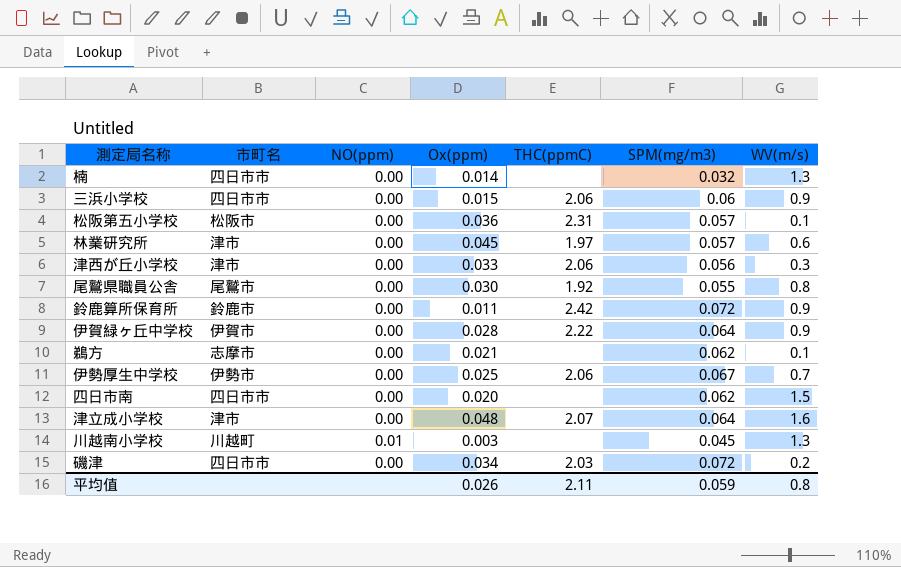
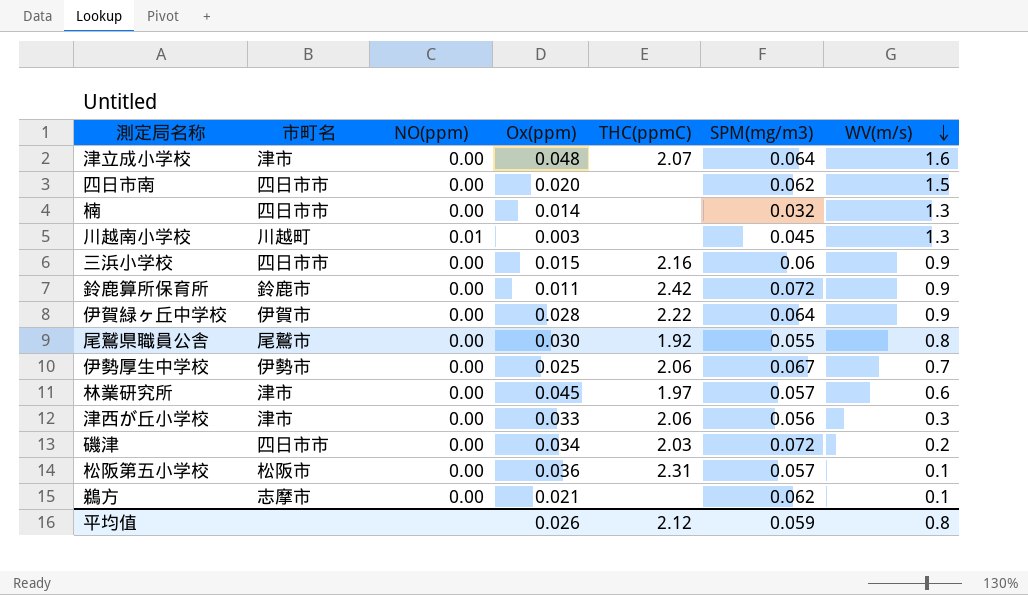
row order: none -> WV(m/s) descending
三浜小学校 | THC(ppmC): 2.06 -> 2.16
平均值 | THC(ppmC): 2.11 -> 2.12

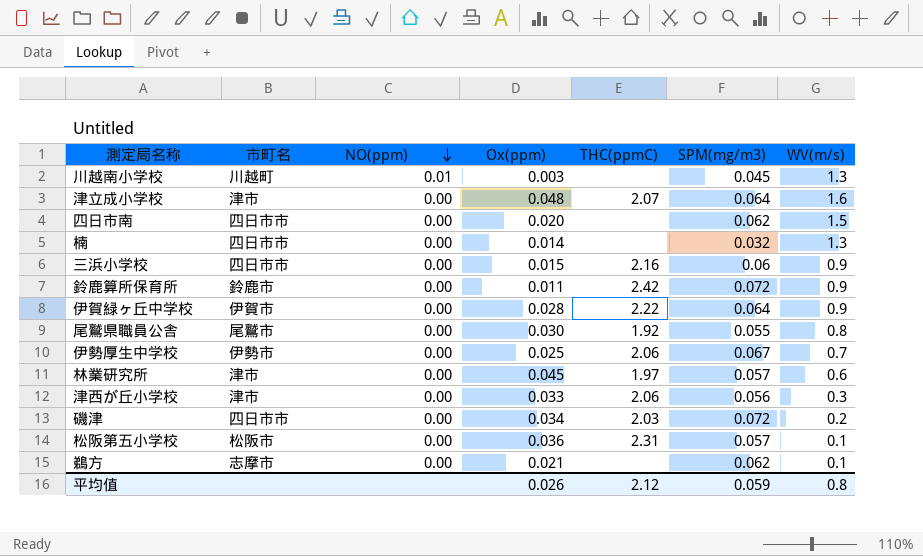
row order: WV(m/s) descending -> NO(ppm) descending

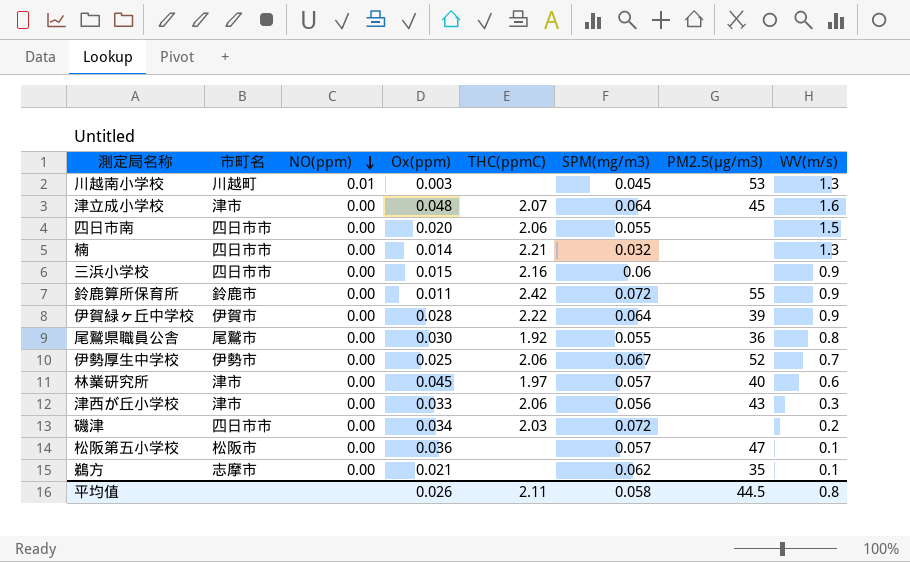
column PM2.5(μg/m3) | position: none -> 7
四日市南 | THC(ppmC): none -> 2.06
四日市南 | SPM(mg/m3): 0.062 -> 0.055
楠 | THC(ppmC): none -> 2.21
松阪第五小学校 | THC(ppmC): 2.31 -> none
平均值 | THC(ppmC): 2.12 -> 2.11
平均值 | SPM(mg/m3): 0.059 -> 0.058

